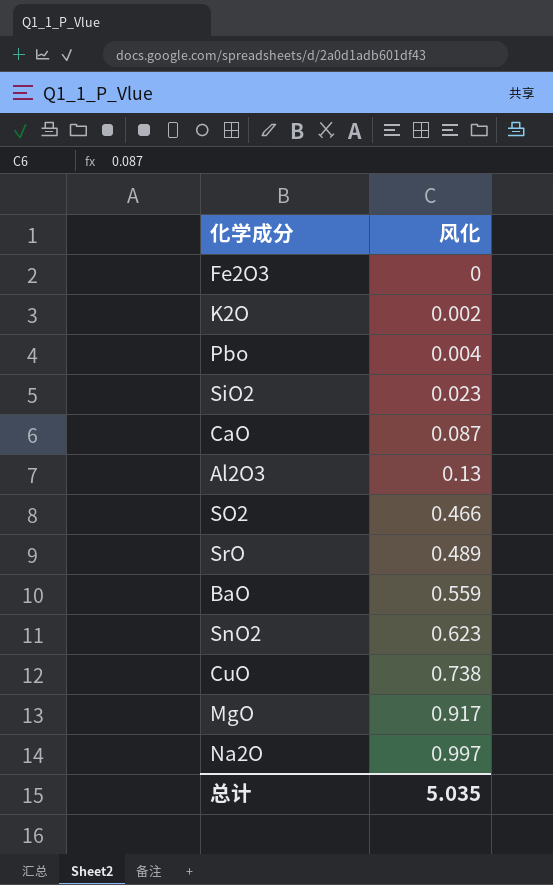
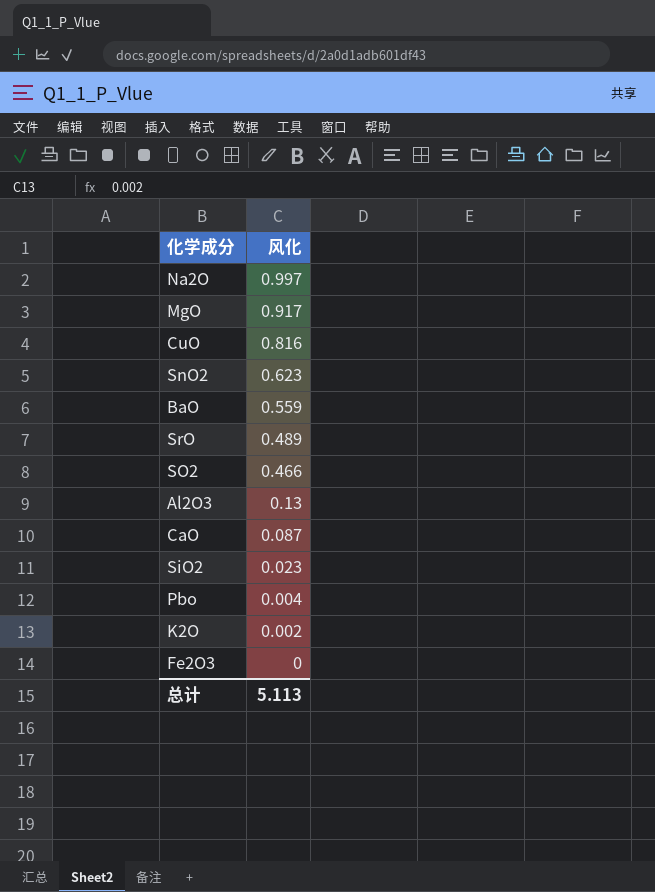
row order: 风化 ascending -> 风化 descending
CuO | 风化: 0.738 -> 0.816
总计 | 风化: 5.035 -> 5.113

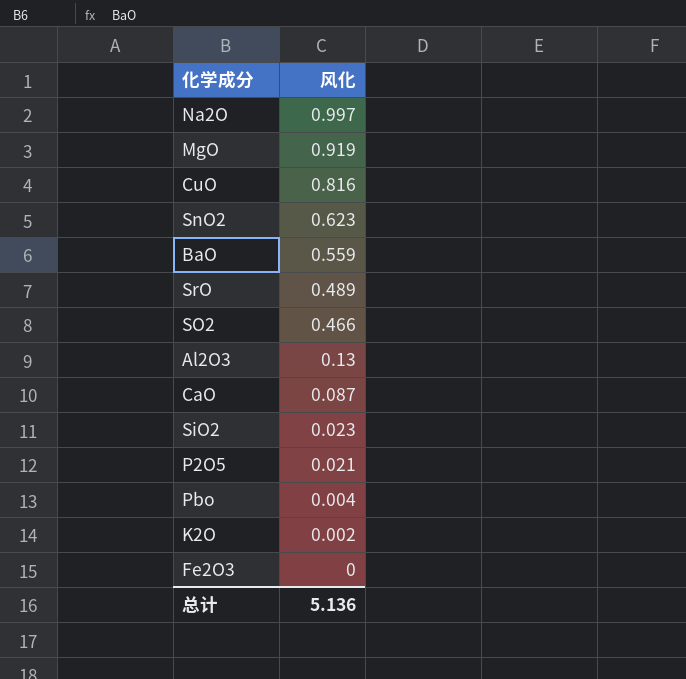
MgO | 风化: 0.917 -> 0.919
row P2O5: none -> 0.021
总计 | 风化: 5.113 -> 5.136

